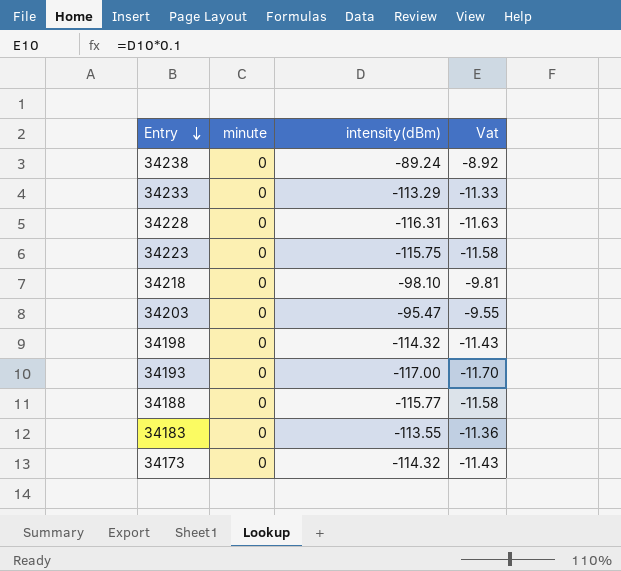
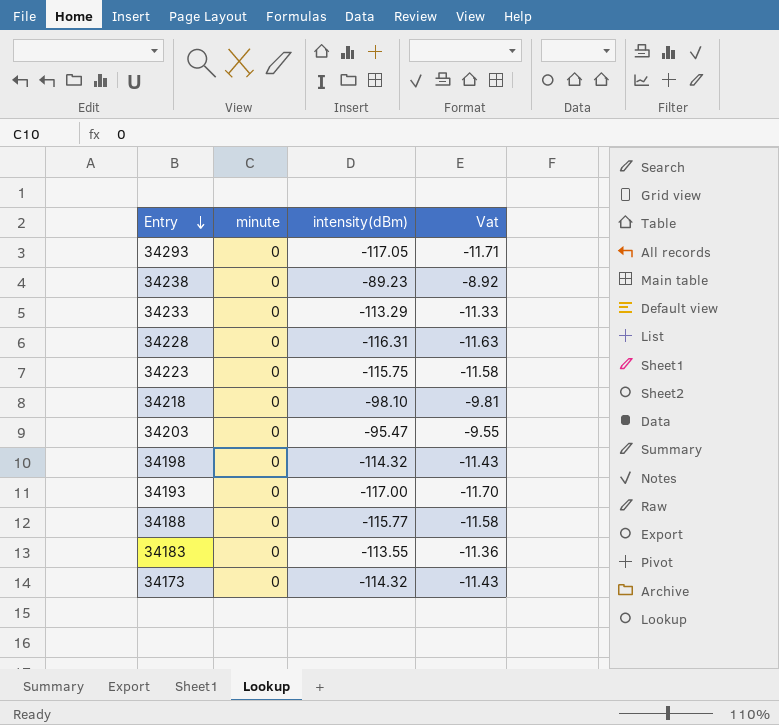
row 34293: none -> 0 | -117.05 | -11.71
34238 | intensity(dBm): -89.24 -> -89.23

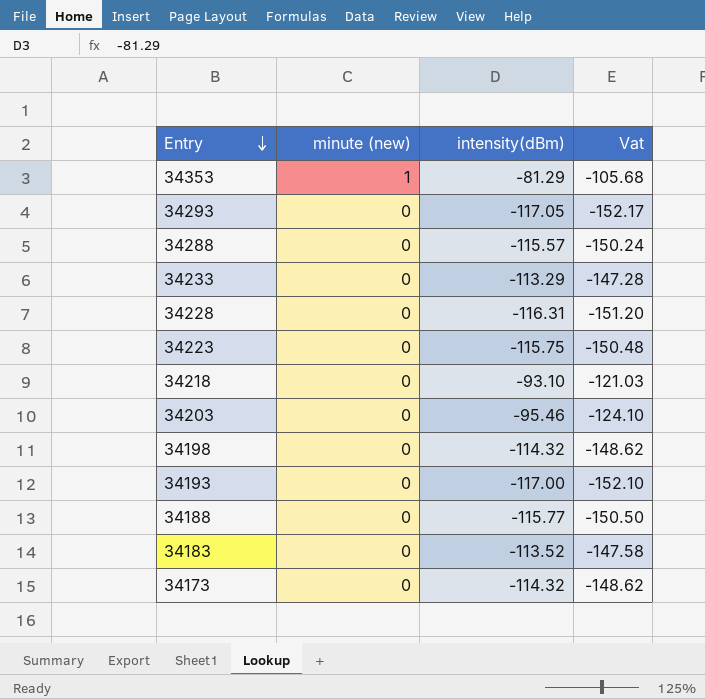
column name: minute -> minute (new)
column Vat | formula: [intensity(dBm)] * 0.1 -> [intensity(dBm)] * 1.3
row 34238: 0 | -89.23 | -8.92 -> none
row 34353: none -> 1 | -81.29 | -105.68
row 34288: none -> 0 | -115.57 | -150.24
34218 | intensity(dBm): -98.10 -> -93.10
34203 | intensity(dBm): -95.47 -> -95.46
34183 | intensity(dBm): -113.55 -> -113.52

